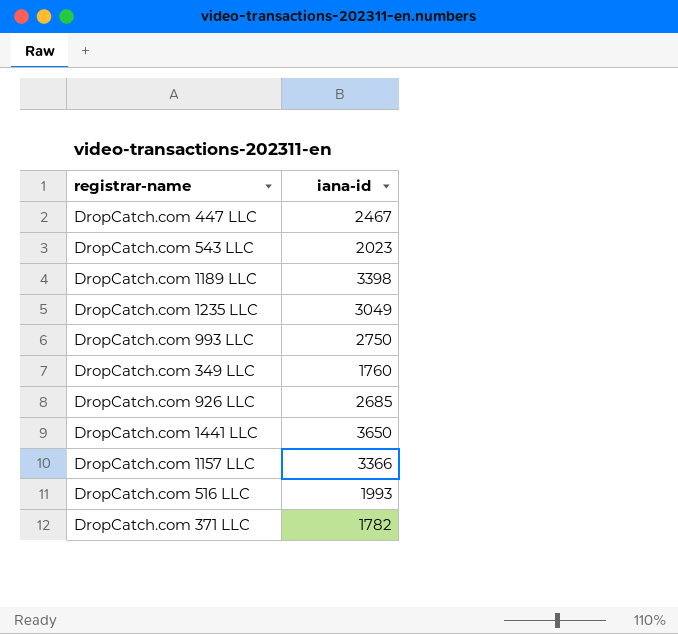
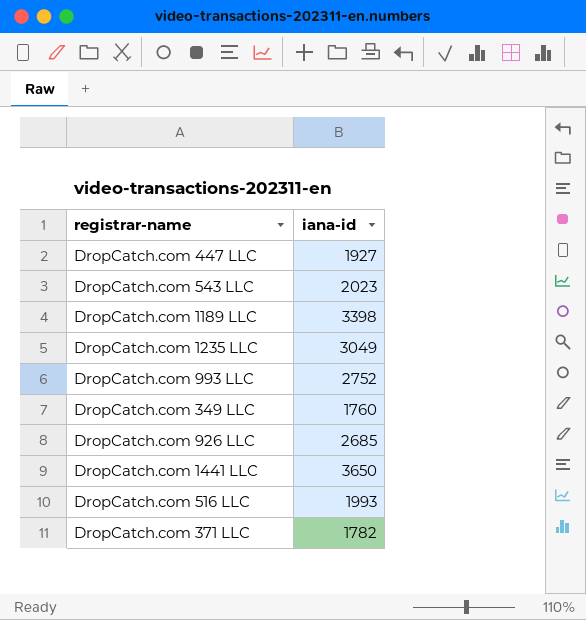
row DropCatch.com 1157 LLC: 3366 -> none
DropCatch.com 447 LLC | iana-id: 2467 -> 1927
DropCatch.com 993 LLC | iana-id: 2750 -> 2752

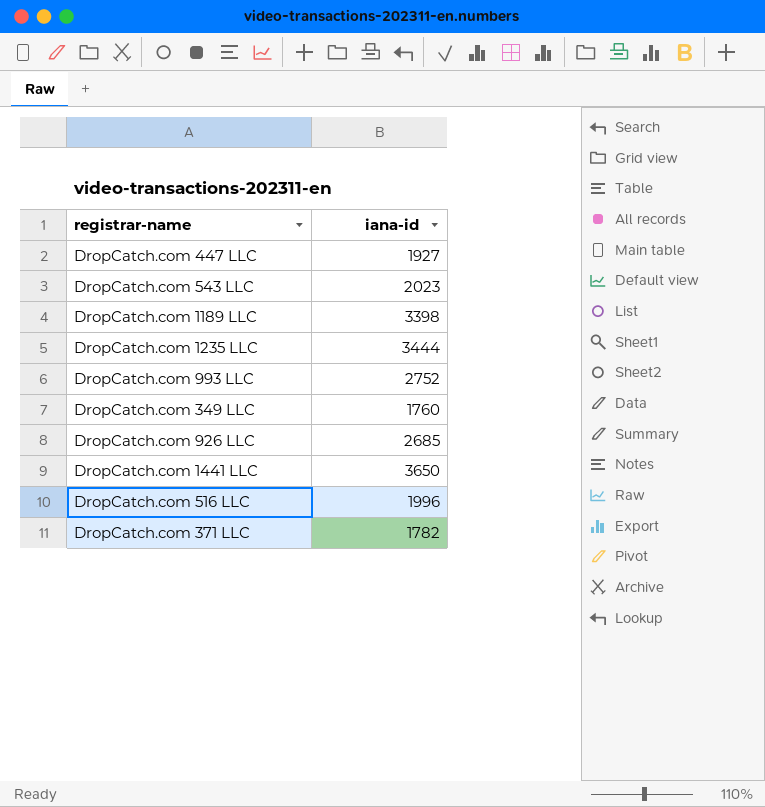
DropCatch.com 1235 LLC | iana-id: 3049 -> 3444
DropCatch.com 516 LLC | iana-id: 1993 -> 1996

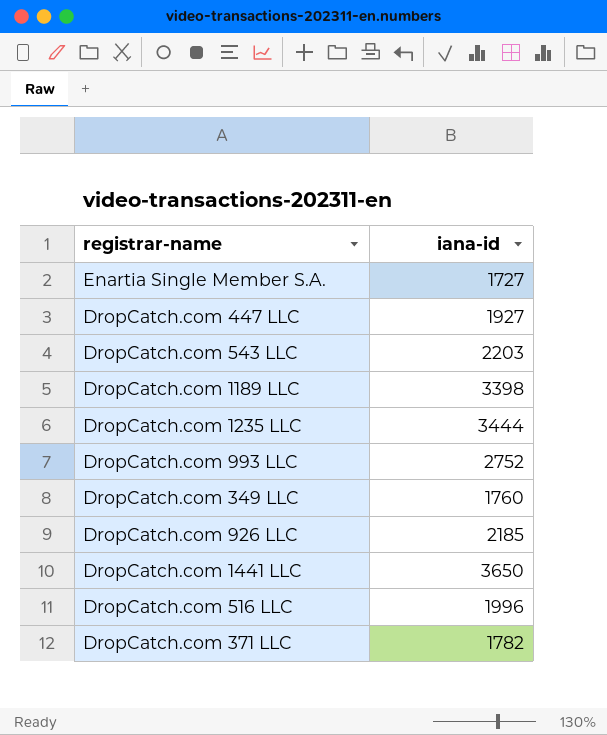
row Enartia Single Member S.A.: none -> 1727
DropCatch.com 543 LLC | iana-id: 2023 -> 2203
DropCatch.com 926 LLC | iana-id: 2685 -> 2185

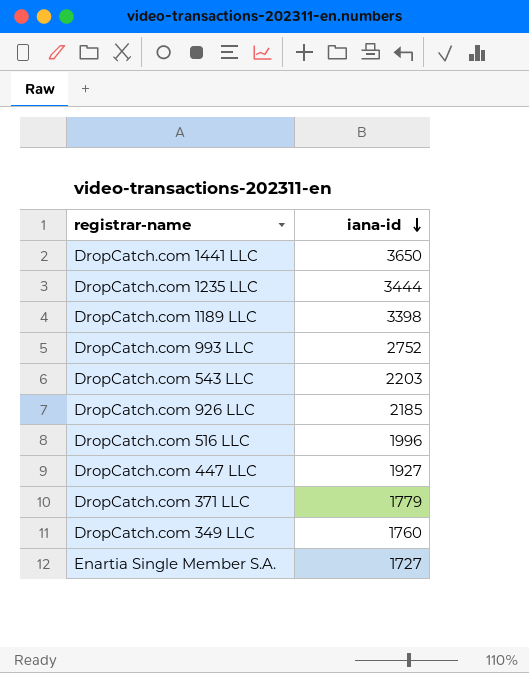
row order: none -> iana-id descending
DropCatch.com 371 LLC | iana-id: 1782 -> 1779

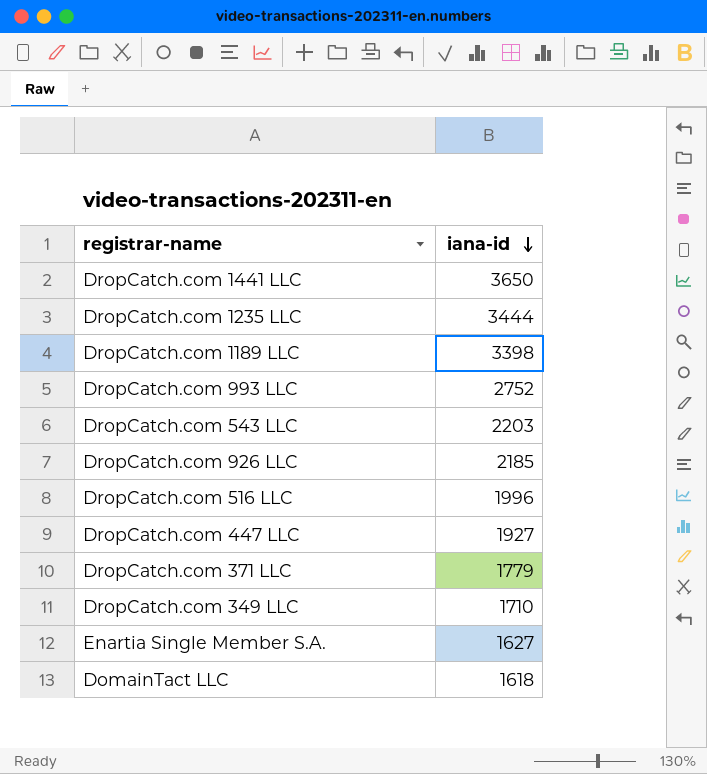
DropCatch.com 349 LLC | iana-id: 1760 -> 1710
Enartia Single Member S.A. | iana-id: 1727 -> 1627
row DomainTact LLC: none -> 1618

